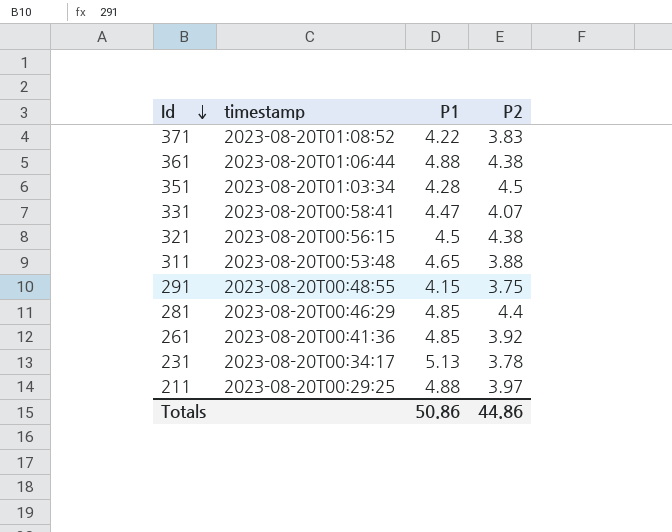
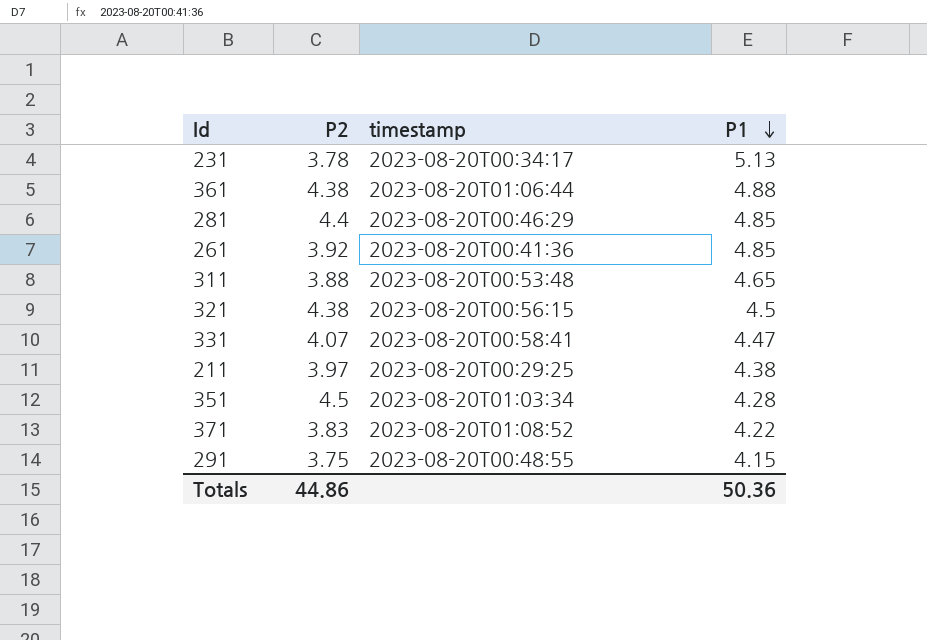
row order: Id descending -> P1 descending
column P2 | position: 4 -> 2
211 | P1: 4.88 -> 4.38
Totals | P1: 50.86 -> 50.36

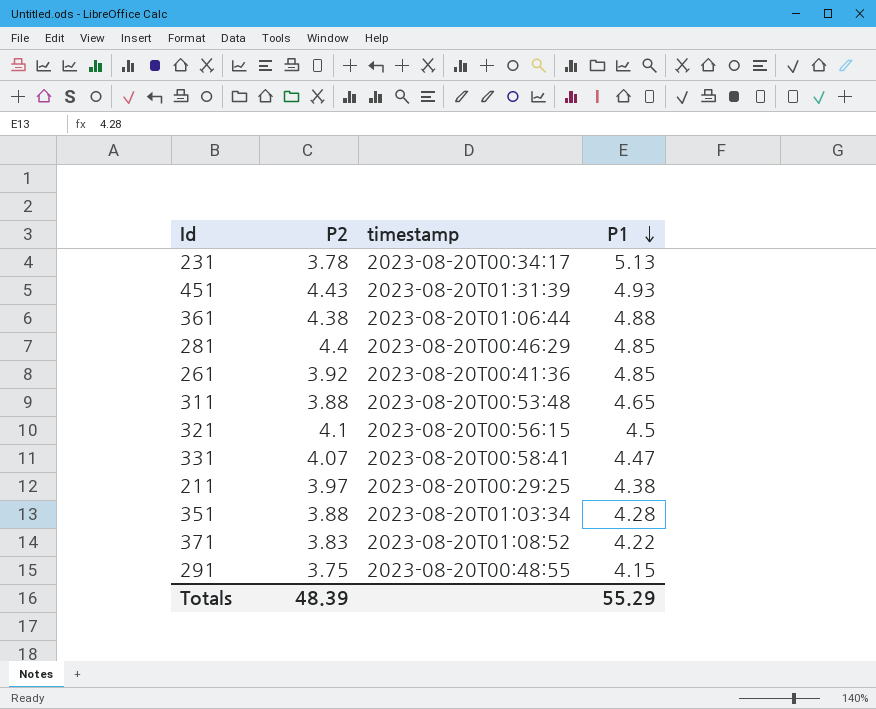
row 451: none -> 4.43 | 2023-08-20T01:31:39 | 4.93
321 | P2: 4.38 -> 4.1
351 | P2: 4.5 -> 3.88
Totals | P2: 44.86 -> 48.39
Totals | P1: 50.36 -> 55.29

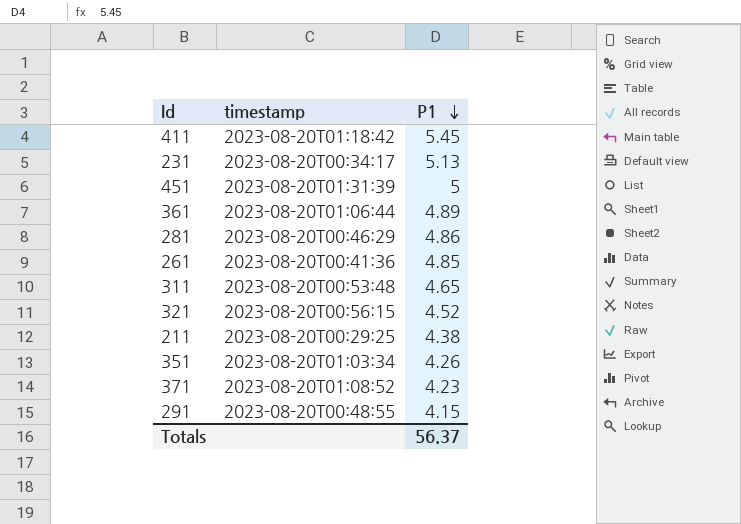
column P2 | position: 2 -> none
row 331: 4.07 | 2023-08-20T00:58:41 | 4.47 -> none
row 411: none -> 2023-08-20T01:18:42 | 5.45
451 | P1: 4.93 -> 5
361 | P1: 4.88 -> 4.89
281 | P1: 4.85 -> 4.86
321 | P1: 4.5 -> 4.52
351 | P1: 4.28 -> 4.26
371 | P1: 4.22 -> 4.23
Totals | P1: 55.29 -> 56.37

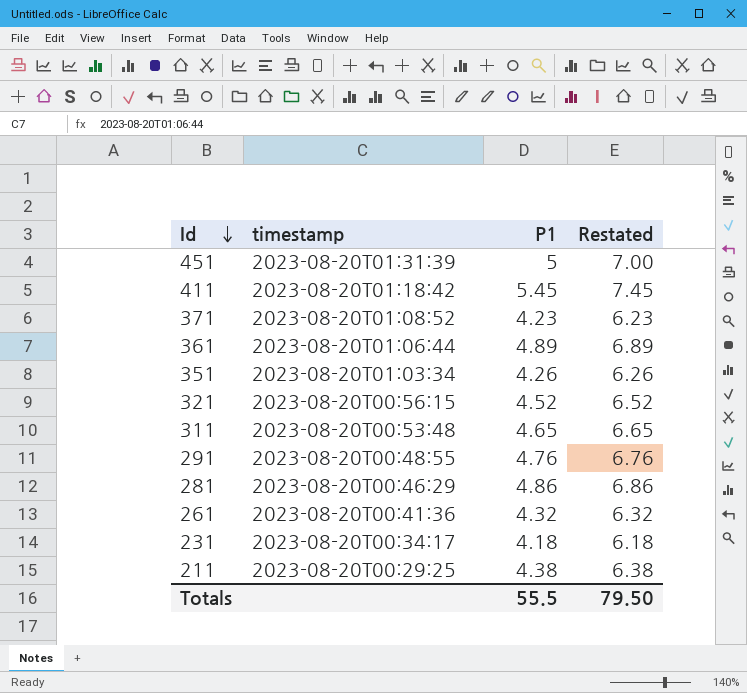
row order: P1 descending -> Id descending
column Restated | formula: none -> [P1] + 2
291 | P1: 4.15 -> 4.76
261 | P1: 4.85 -> 4.32
231 | P1: 5.13 -> 4.18
Totals | P1: 56.37 -> 55.5

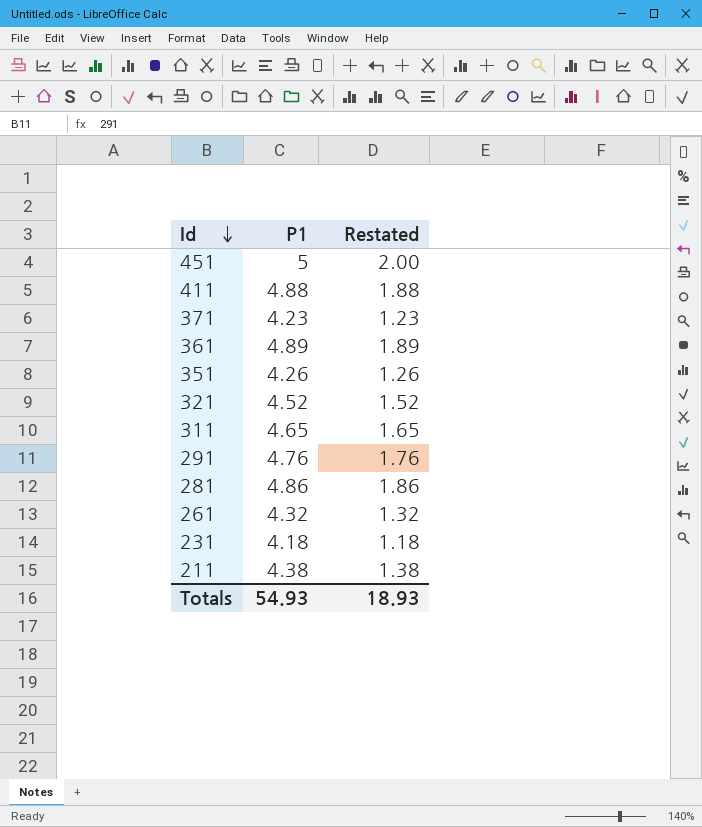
column timestamp | position: 2 -> none
column Restated | formula: [P1] + 2 -> [P1] - 3
411 | P1: 5.45 -> 4.88
Totals | P1: 55.5 -> 54.93
Totals | Restated: 79.50 -> 18.93

